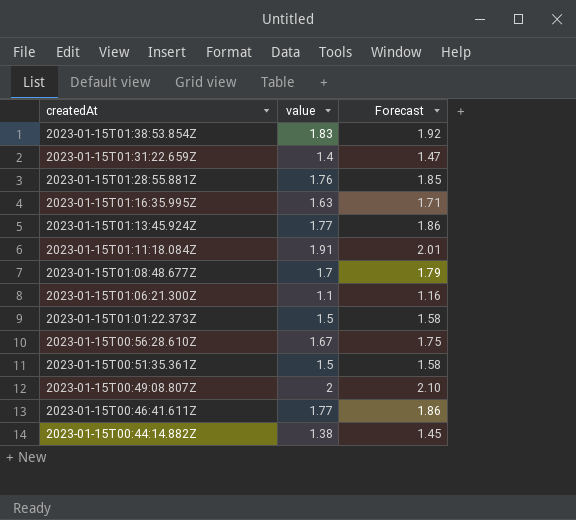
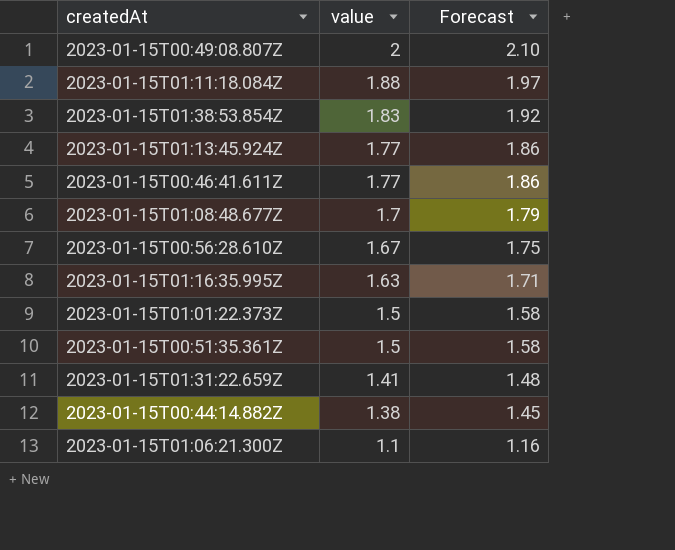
row order: createdAt descending -> value descending
row 2023-01-15T01:28:55.881Z: 1.76 | 1.85 -> none
2023-01-15T01:11:18.084Z | value: 1.91 -> 1.88
2023-01-15T01:11:18.084Z | Forecast: 2.01 -> 1.97
2023-01-15T01:31:22.659Z | value: 1.4 -> 1.41
2023-01-15T01:31:22.659Z | Forecast: 1.47 -> 1.48

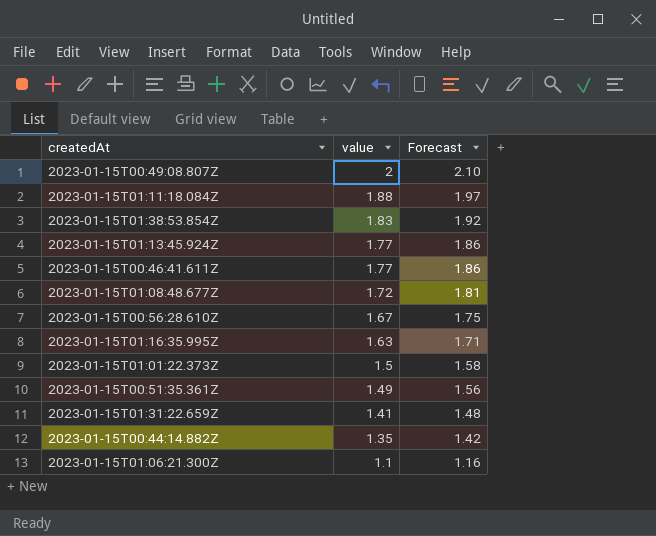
2023-01-15T01:08:48.677Z | value: 1.7 -> 1.72
2023-01-15T01:08:48.677Z | Forecast: 1.79 -> 1.81
2023-01-15T00:51:35.361Z | value: 1.5 -> 1.49
2023-01-15T00:51:35.361Z | Forecast: 1.58 -> 1.56
2023-01-15T00:44:14.882Z | value: 1.38 -> 1.35
2023-01-15T00:44:14.882Z | Forecast: 1.45 -> 1.42

